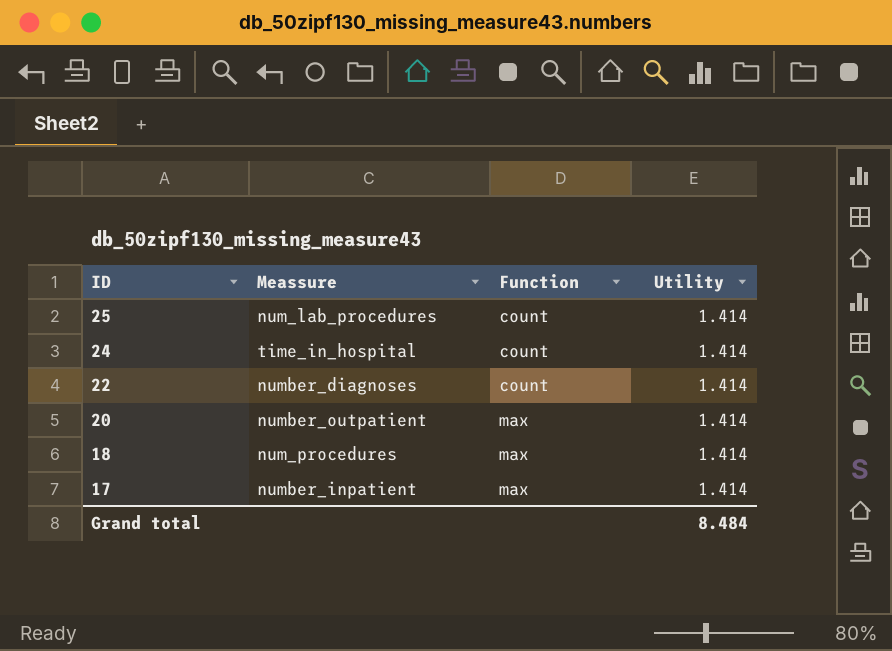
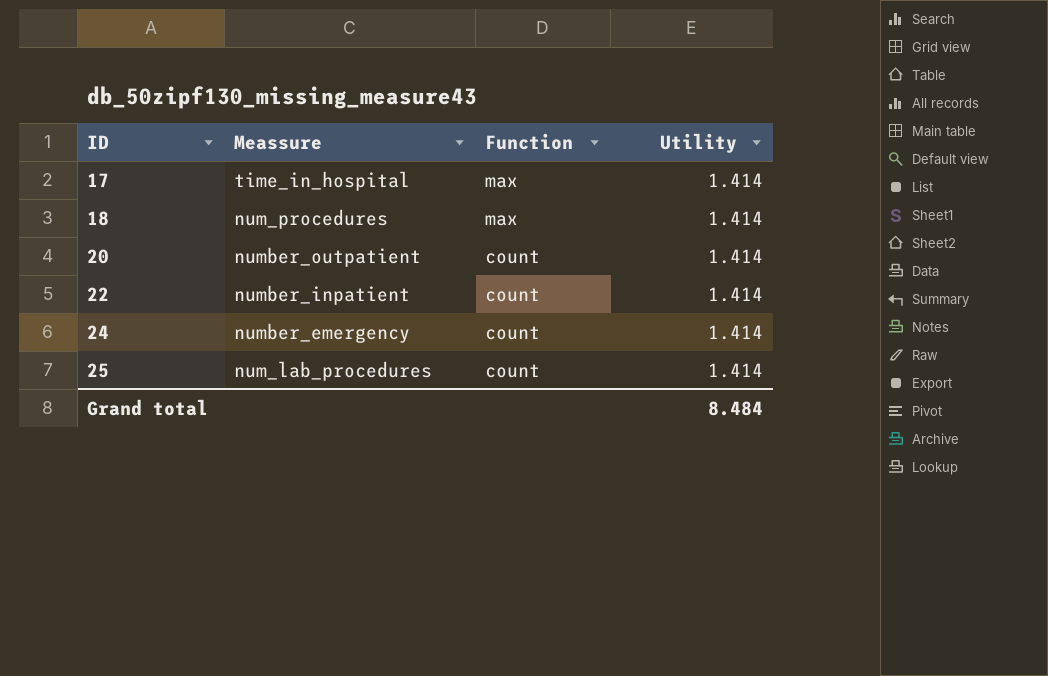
row order: ID descending -> ID ascending
17 | Meassure: number_inpatient -> time_in_hospital
20 | Function: max -> count
22 | Meassure: number_diagnoses -> number_inpatient
24 | Meassure: time_in_hospital -> number_emergency

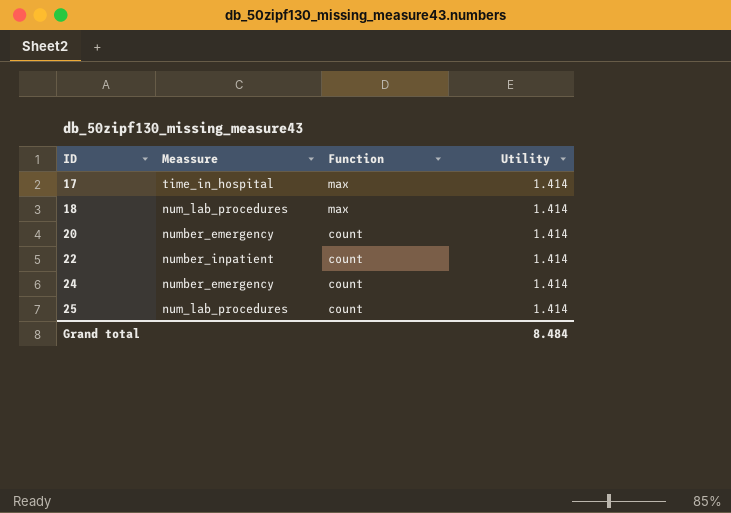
18 | Meassure: num_procedures -> num_lab_procedures
20 | Meassure: number_outpatient -> number_emergency

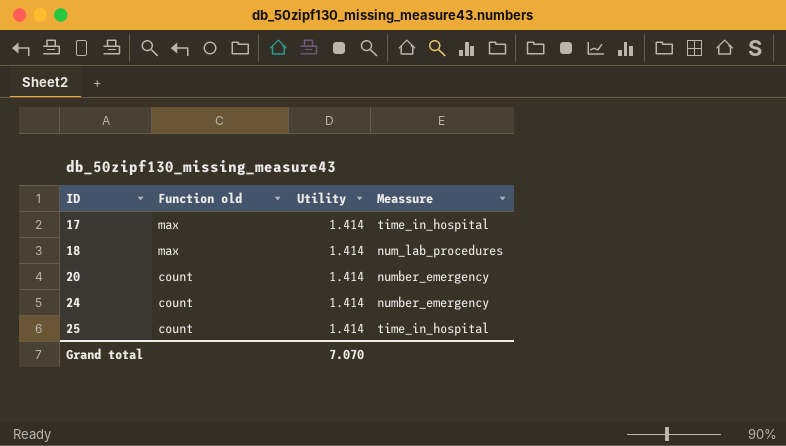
column name: Function -> Function old
column Meassure | position: 2 -> 4
row 22: number_inpatient | count | 1.414 -> none
25 | Meassure: num_lab_procedures -> time_in_hospital
Grand total | Utility: 8.484 -> 7.070

